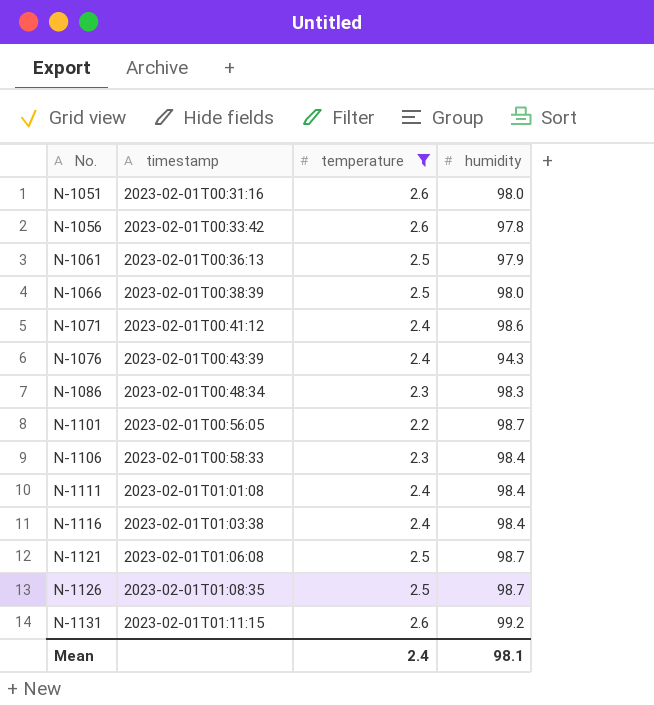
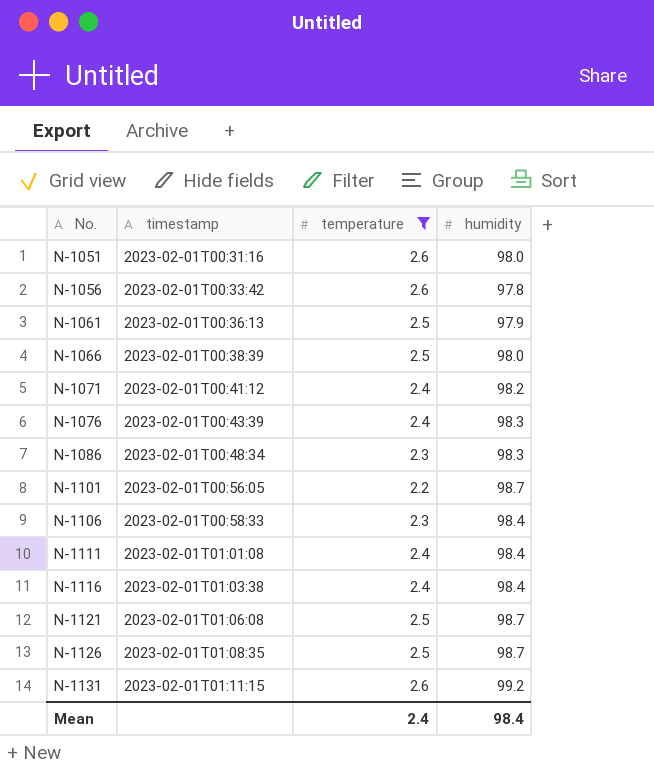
N-1071 | humidity: 98.6 -> 98.2
N-1076 | humidity: 94.3 -> 98.3
Mean | humidity: 98.1 -> 98.4

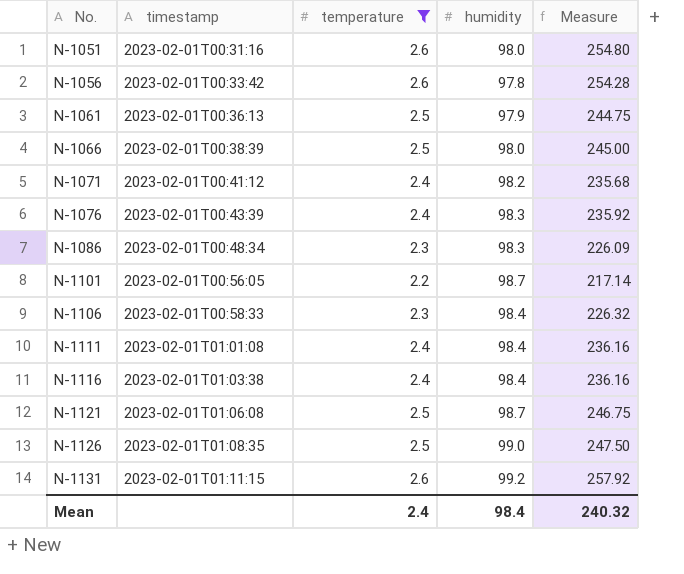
column Measure | formula: none -> [temperature] * [humidity]
N-1126 | humidity: 98.7 -> 99.0

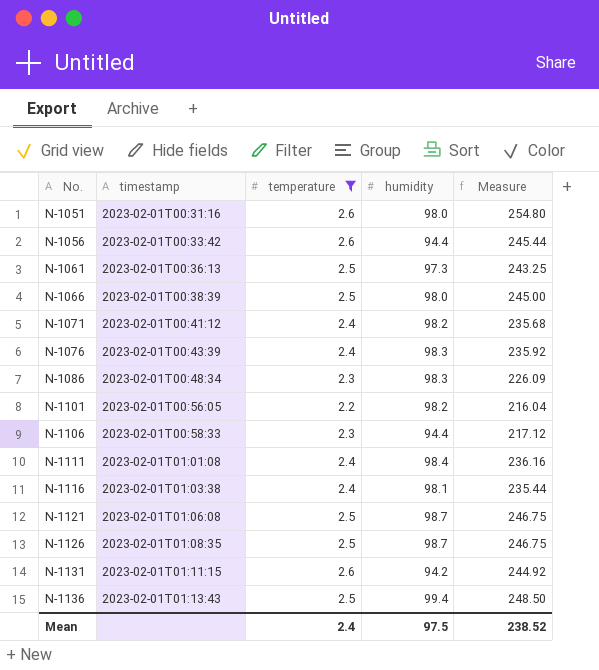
N-1056 | humidity: 97.8 -> 94.4
N-1056 | Measure: 254.28 -> 245.44
N-1061 | humidity: 97.9 -> 97.3
N-1061 | Measure: 244.75 -> 243.25
N-1101 | humidity: 98.7 -> 98.2
N-1101 | Measure: 217.14 -> 216.04
N-1106 | humidity: 98.4 -> 94.4
N-1106 | Measure: 226.32 -> 217.12
N-1116 | humidity: 98.4 -> 98.1
N-1116 | Measure: 236.16 -> 235.44
N-1126 | humidity: 99.0 -> 98.7
N-1126 | Measure: 247.50 -> 246.75
N-1131 | humidity: 99.2 -> 94.2
N-1131 | Measure: 257.92 -> 244.92
row N-1136: none -> 2023-02-01T01:13:43 | 2.5 | 99.4 | 248.50
Mean | humidity: 98.4 -> 97.5
Mean | Measure: 240.32 -> 238.52

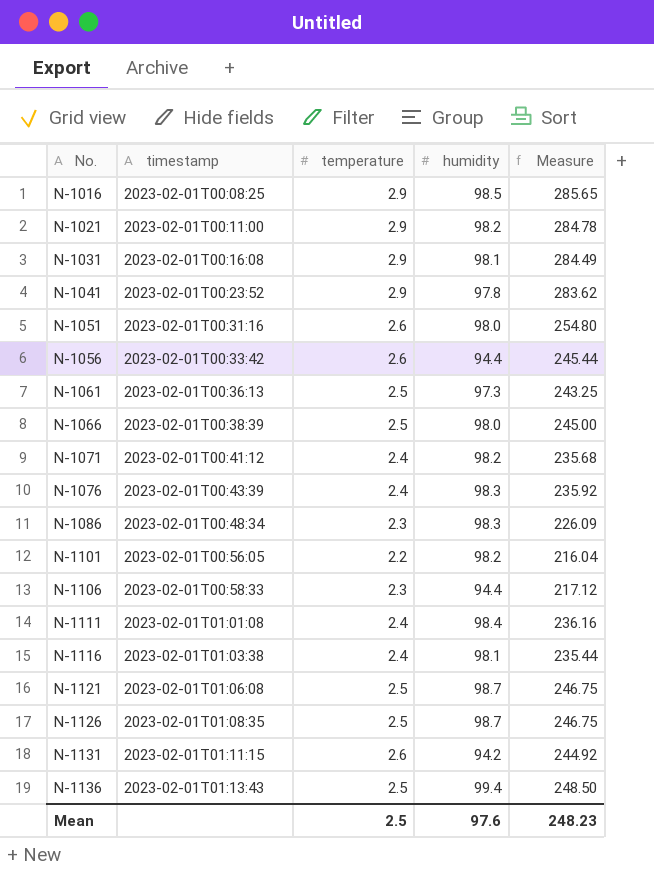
filter: temperature != 2.9 -> none
Mean | temperature: 2.4 -> 2.5
Mean | humidity: 97.5 -> 97.6
Mean | Measure: 238.52 -> 248.23

